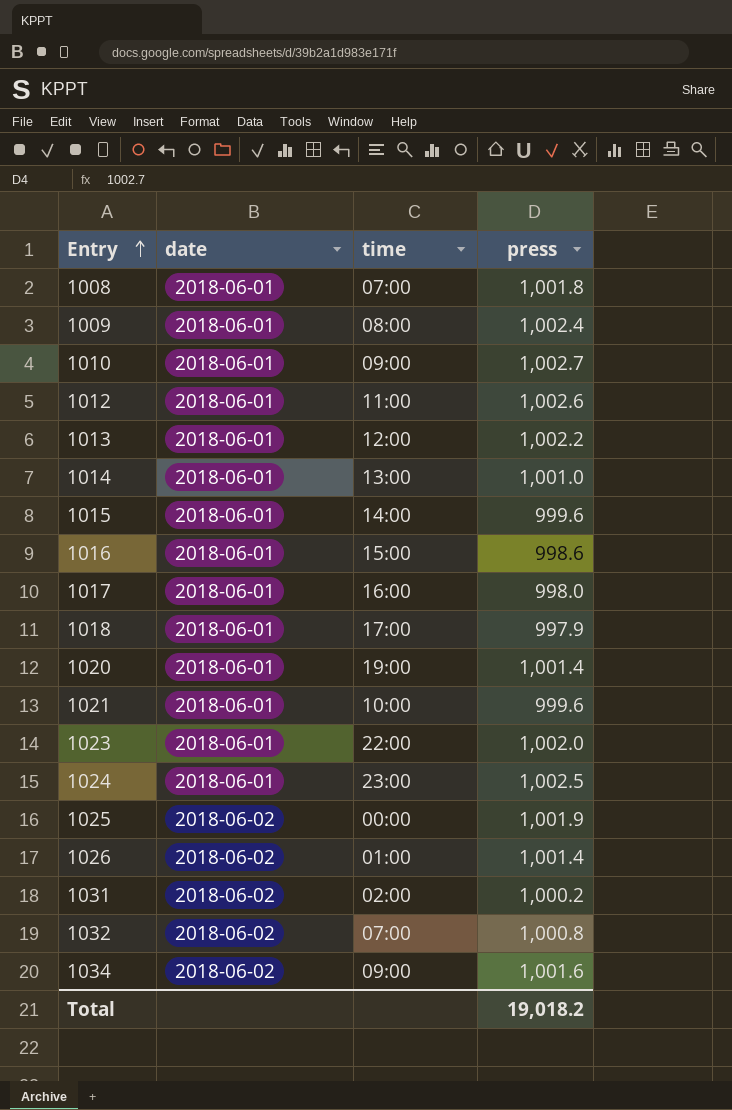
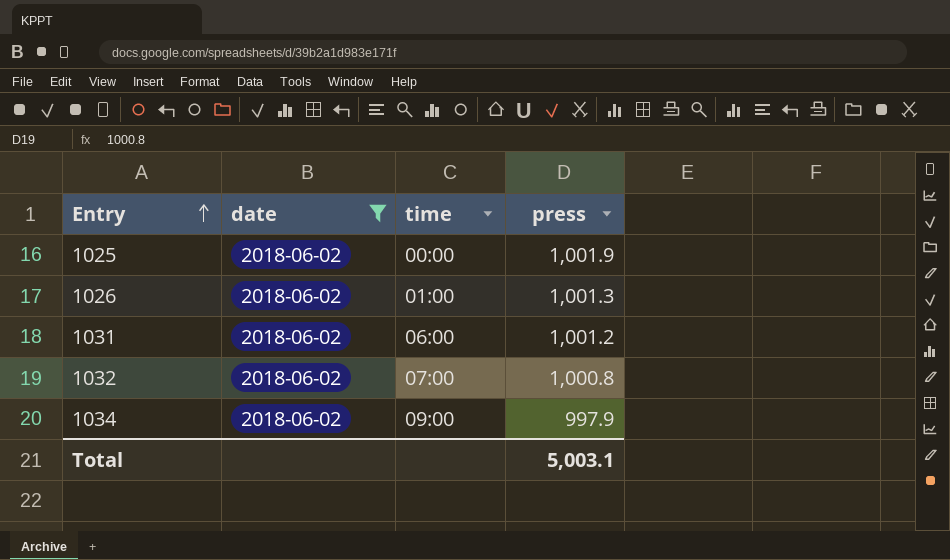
filter: none -> date = 2018-06-02
1026 | press: 1,001.4 -> 1,001.3
1031 | time: 02:00 -> 06:00
1031 | press: 1,000.2 -> 1,001.2
1034 | press: 1,001.6 -> 997.9
Total | press: 19,018.2 -> 5,003.1

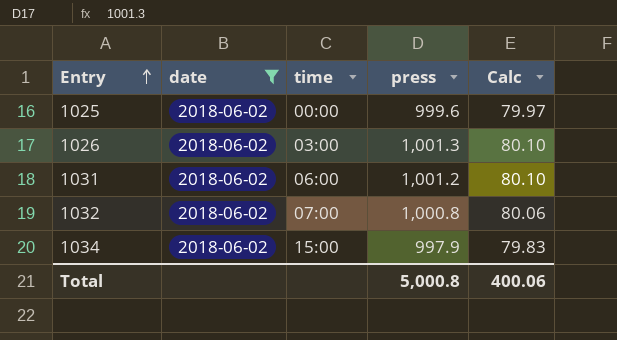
column Calc | formula: none -> [press] * 0.08
1025 | press: 1,001.9 -> 999.6
1026 | time: 01:00 -> 03:00
1034 | time: 09:00 -> 15:00
Total | press: 5,003.1 -> 5,000.8

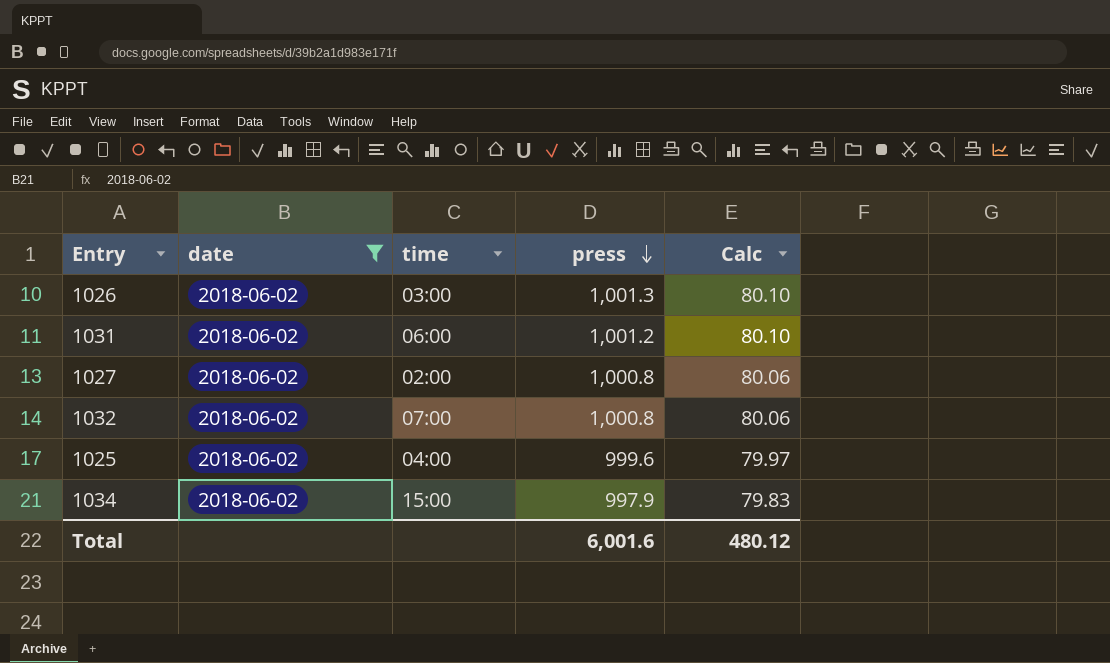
row order: Entry ascending -> press descending
row 1027: none -> 2018-06-02 | 02:00 | 1,000.8 | 80.06
1025 | time: 00:00 -> 04:00
Total | press: 5,000.8 -> 6,001.6
Total | Calc: 400.06 -> 480.12

